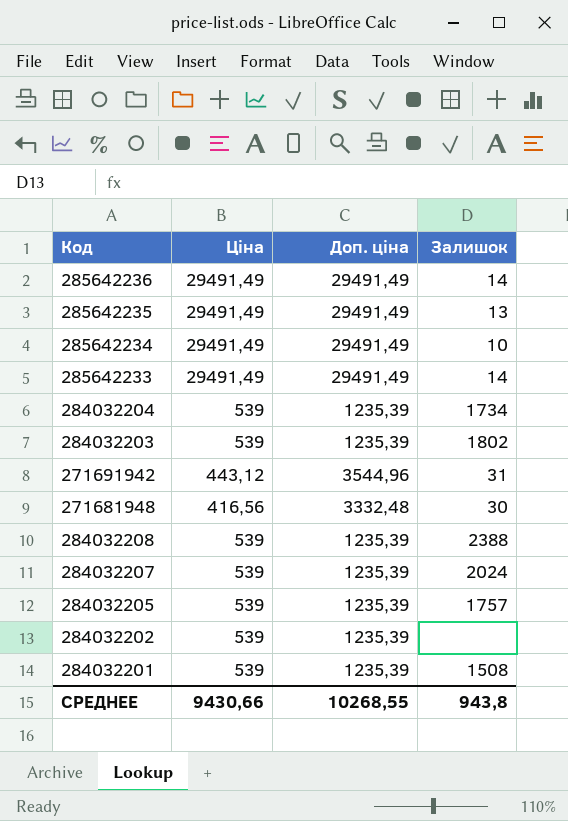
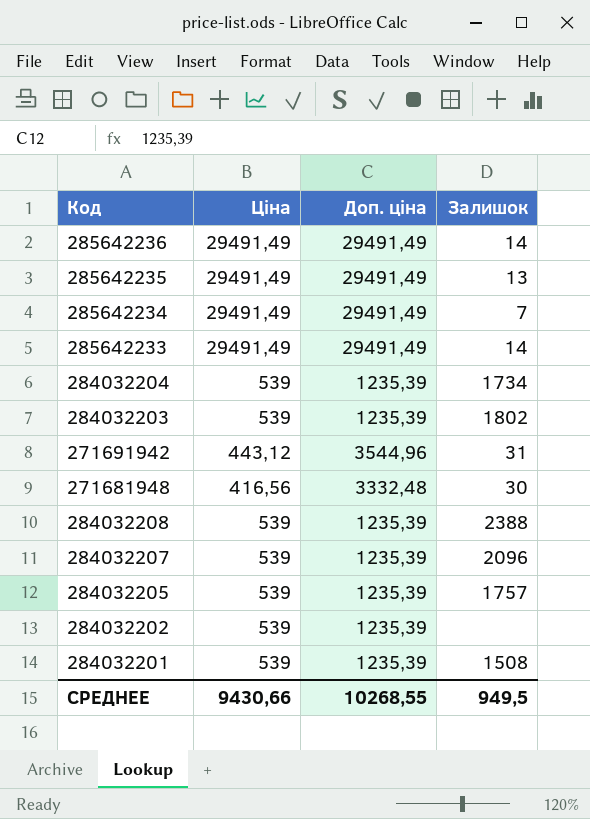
285642234 | Залишок: 10 -> 7
284032207 | Залишок: 2024 -> 2096
СРЕДНЕЕ | Залишок: 943,8 -> 949,5

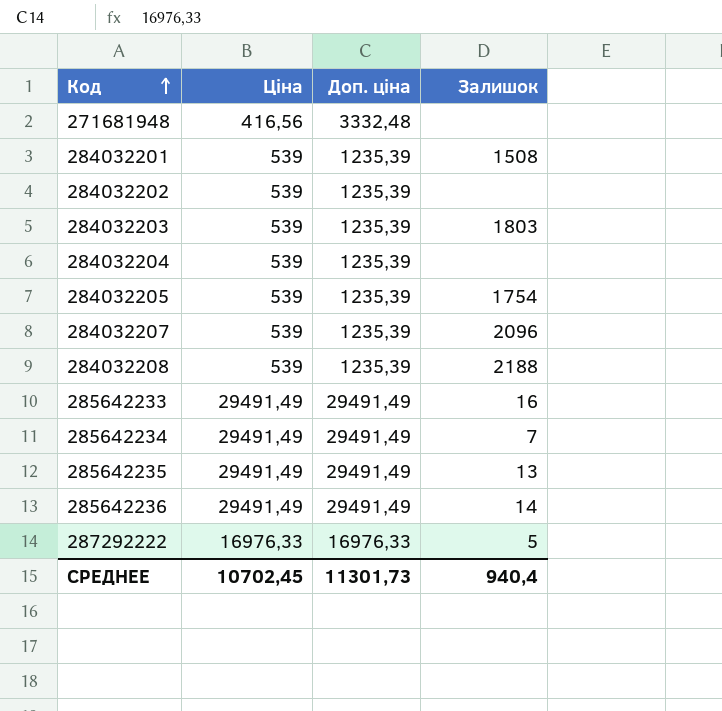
row order: none -> Код ascending
row 271691942: 443,12 | 3544,96 | 31 -> none
271681948 | Залишок: 30 -> none
284032203 | Залишок: 1802 -> 1803
284032204 | Залишок: 1734 -> none
284032205 | Залишок: 1757 -> 1754
284032208 | Залишок: 2388 -> 2188
285642233 | Залишок: 14 -> 16
row 287292222: none -> 16976,33 | 16976,33 | 5
СРЕДНЕЕ | Ціна: 9430,66 -> 10702,45
СРЕДНЕЕ | Доп. ціна: 10268,55 -> 11301,73
СРЕДНЕЕ | Залишок: 949,5 -> 940,4

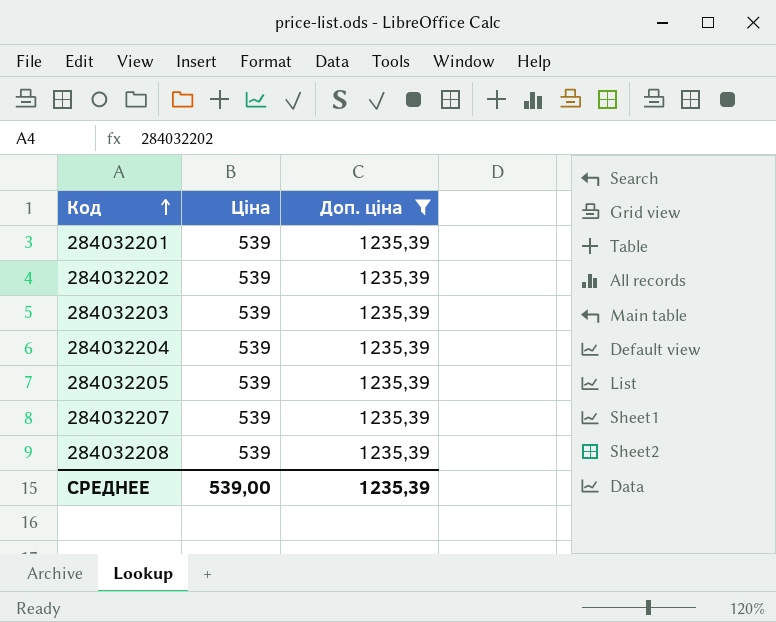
filter: none -> Доп. ціна = 1235,39
column Залишок | position: 4 -> none
СРЕДНЕЕ | Ціна: 10702,45 -> 539,00
СРЕДНЕЕ | Доп. ціна: 11301,73 -> 1235,39

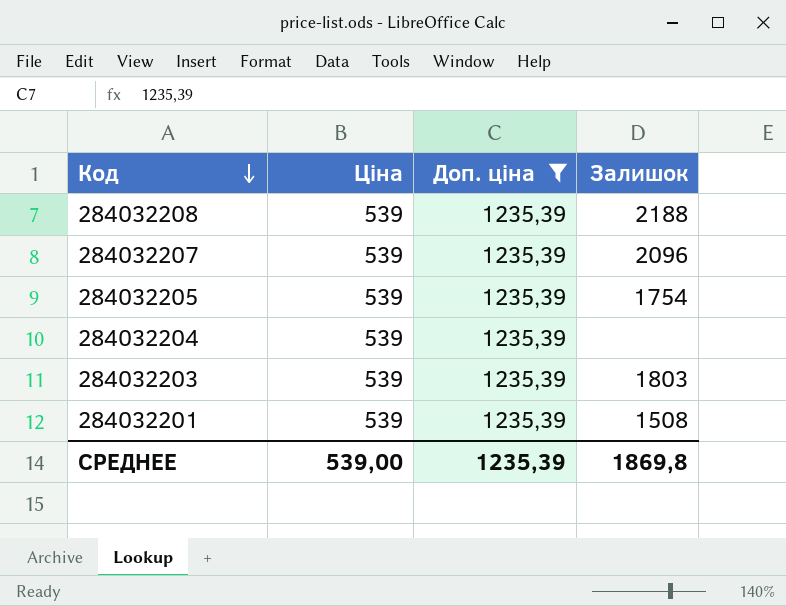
row order: Код ascending -> Код descending
column Залишок | position: none -> 4
row 284032202: 539 | 1235,39 -> none

